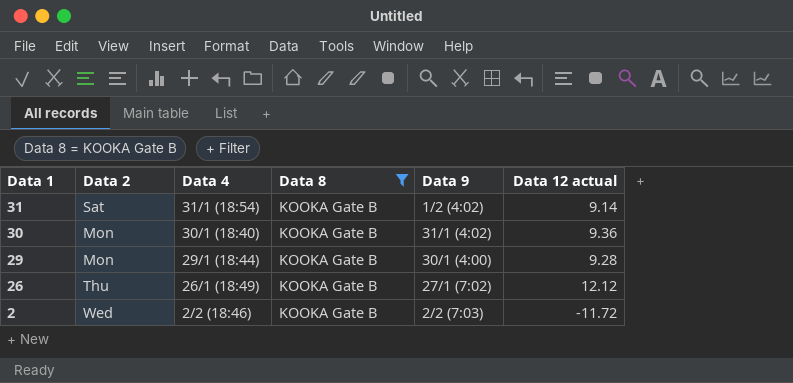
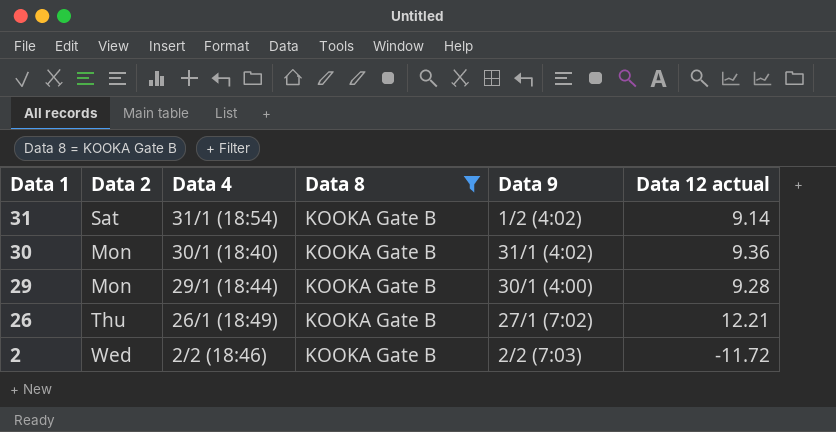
26 | Data 12 actual: 12.12 -> 12.21

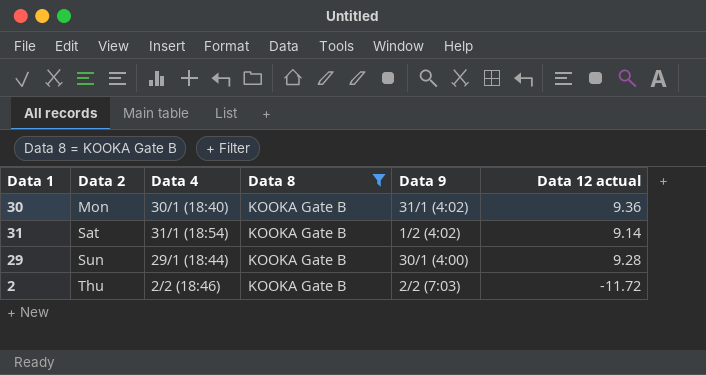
row order: Data 1 descending -> Data 2 ascending
row 26: Thu | 26/1 (18:49) | KOOKA Gate B | 27/1 (7:02) | 12.21 -> none
29 | Data 2: Mon -> Sun
2 | Data 2: Wed -> Thu

